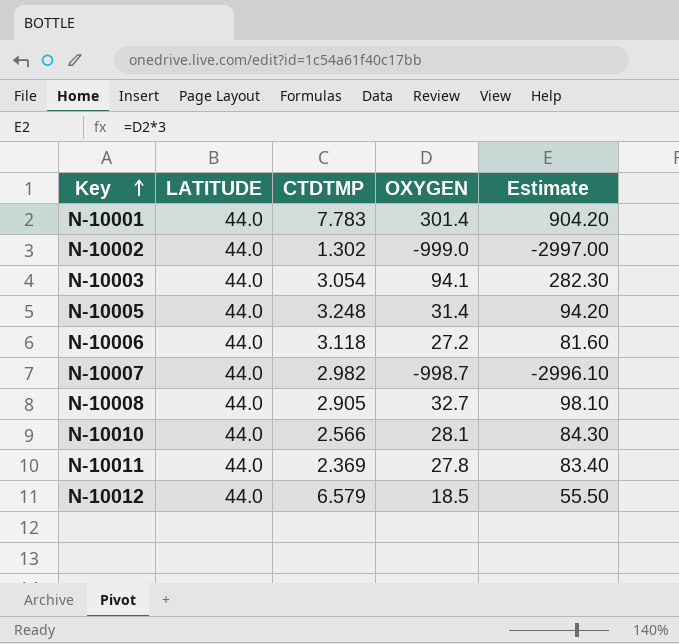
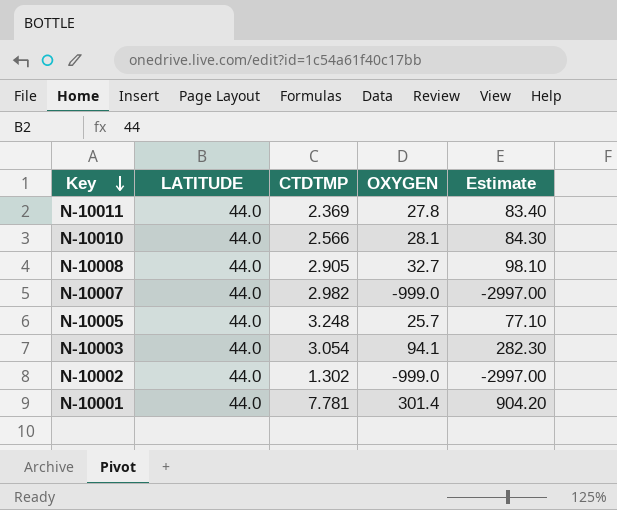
row order: Key ascending -> Key descending
row N-10006: 44.0 | 3.118 | 27.2 | 81.60 -> none
row N-10012: 44.0 | 6.579 | 18.5 | 55.50 -> none
N-10007 | OXYGEN: -998.7 -> -999.0
N-10007 | Estimate: -2996.10 -> -2997.00
N-10005 | OXYGEN: 31.4 -> 25.7
N-10005 | Estimate: 94.20 -> 77.10
N-10001 | CTDTMP: 7.783 -> 7.781

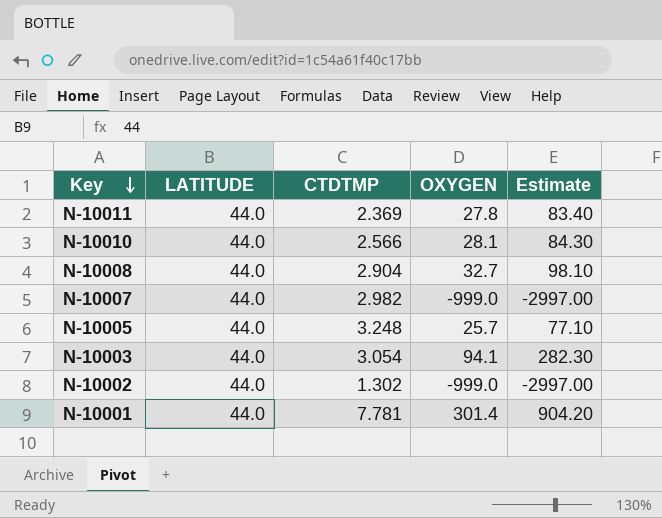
N-10008 | CTDTMP: 2.905 -> 2.904

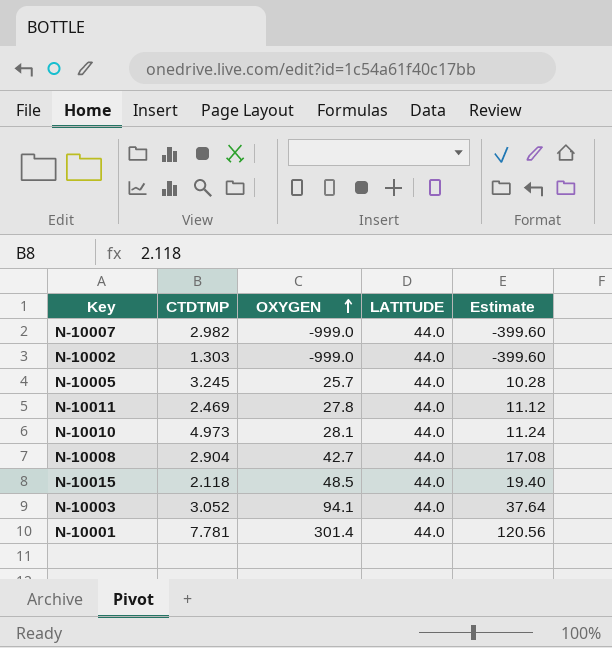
row order: Key descending -> OXYGEN ascending
column LATITUDE | position: 2 -> 4
column Estimate | formula: [OXYGEN] * 3 -> [OXYGEN] * 0.4
N-10002 | CTDTMP: 1.302 -> 1.303
N-10005 | CTDTMP: 3.248 -> 3.245
N-10011 | CTDTMP: 2.369 -> 2.469
N-10010 | CTDTMP: 2.566 -> 4.973
N-10008 | OXYGEN: 32.7 -> 42.7
row N-10015: none -> 2.118 | 48.5 | 44.0 | 19.40
N-10003 | CTDTMP: 3.054 -> 3.052

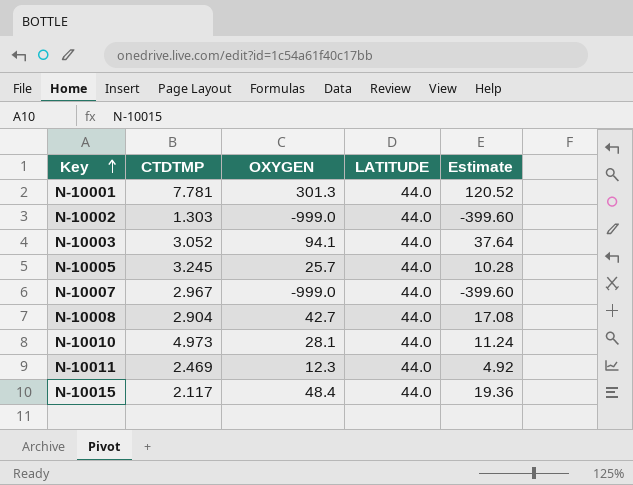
row order: OXYGEN ascending -> Key ascending
N-10001 | OXYGEN: 301.4 -> 301.3
N-10001 | Estimate: 120.56 -> 120.52
N-10007 | CTDTMP: 2.982 -> 2.967
N-10011 | OXYGEN: 27.8 -> 12.3
N-10011 | Estimate: 11.12 -> 4.92
N-10015 | CTDTMP: 2.118 -> 2.117
N-10015 | OXYGEN: 48.5 -> 48.4
N-10015 | Estimate: 19.40 -> 19.36

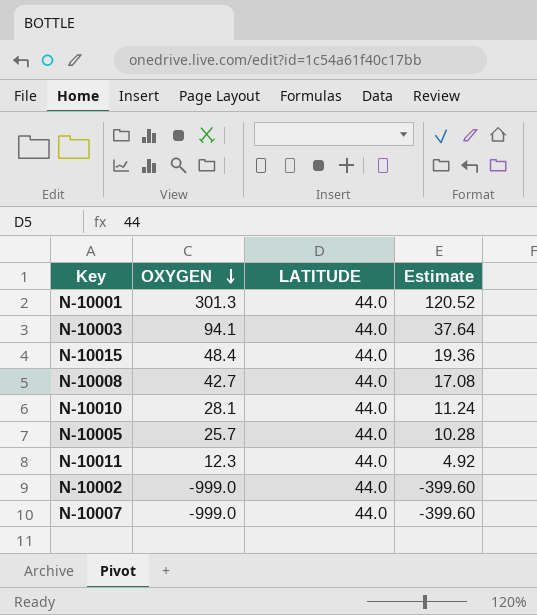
row order: Key ascending -> OXYGEN descending
column CTDTMP | position: 2 -> none

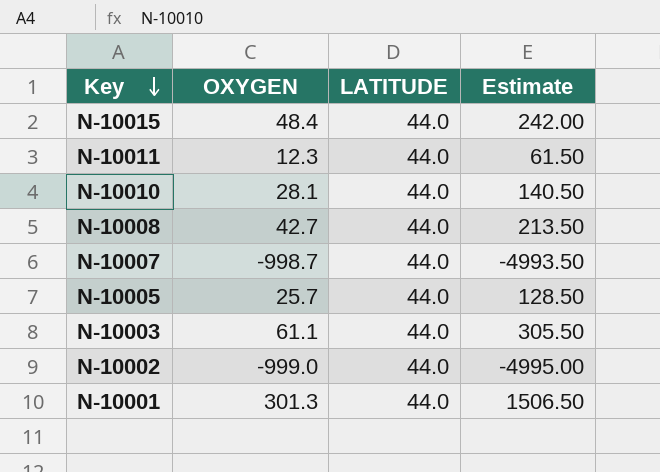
row order: OXYGEN descending -> Key descending
column Estimate | formula: [OXYGEN] * 0.4 -> [OXYGEN] * 5
N-10007 | OXYGEN: -999.0 -> -998.7
N-10003 | OXYGEN: 94.1 -> 61.1

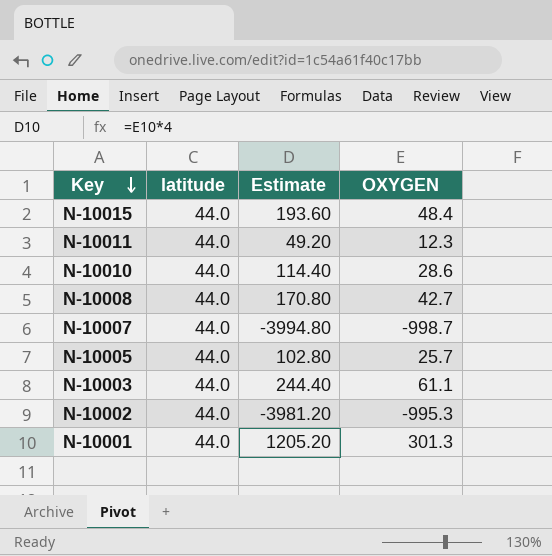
column name: LATITUDE -> latitude
column Estimate | formula: [OXYGEN] * 5 -> [OXYGEN] * 4
column OXYGEN | position: 2 -> 4
N-10010 | OXYGEN: 28.1 -> 28.6
N-10002 | OXYGEN: -999.0 -> -995.3

